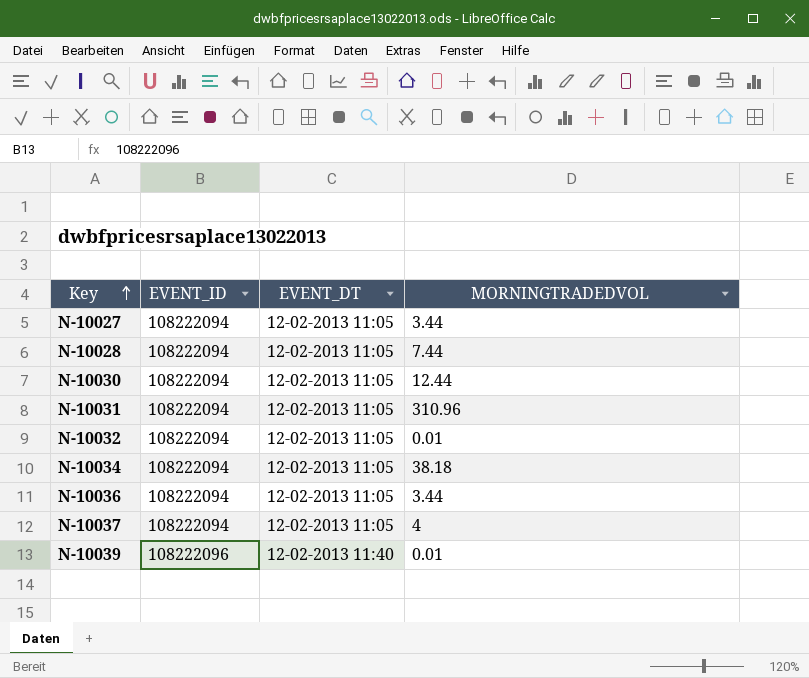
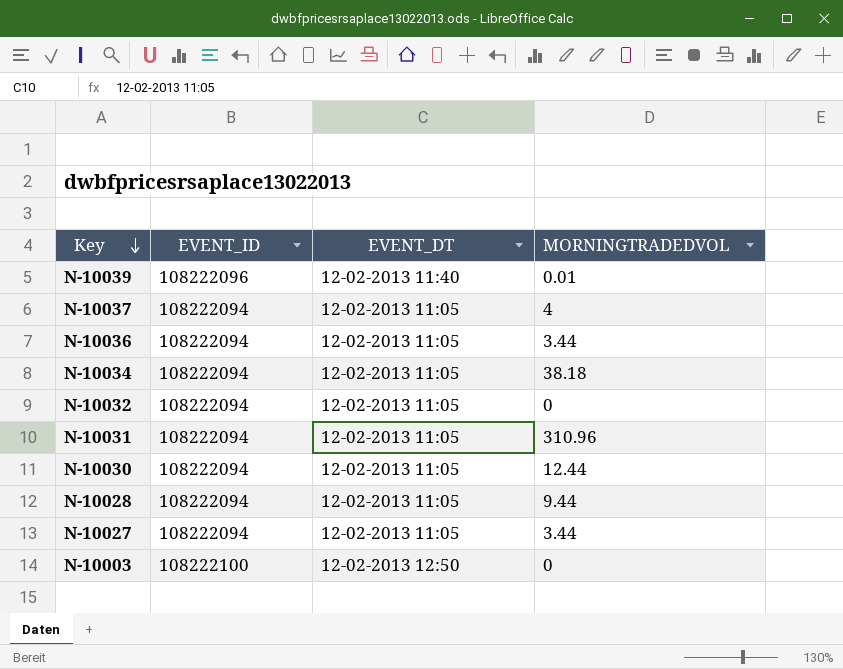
row order: Key ascending -> Key descending
N-10032 | MORNINGTRADEDVOL: 0.01 -> 0
N-10028 | MORNINGTRADEDVOL: 7.44 -> 9.44
row N-10003: none -> 108222100 | 12-02-2013 12:50 | 0

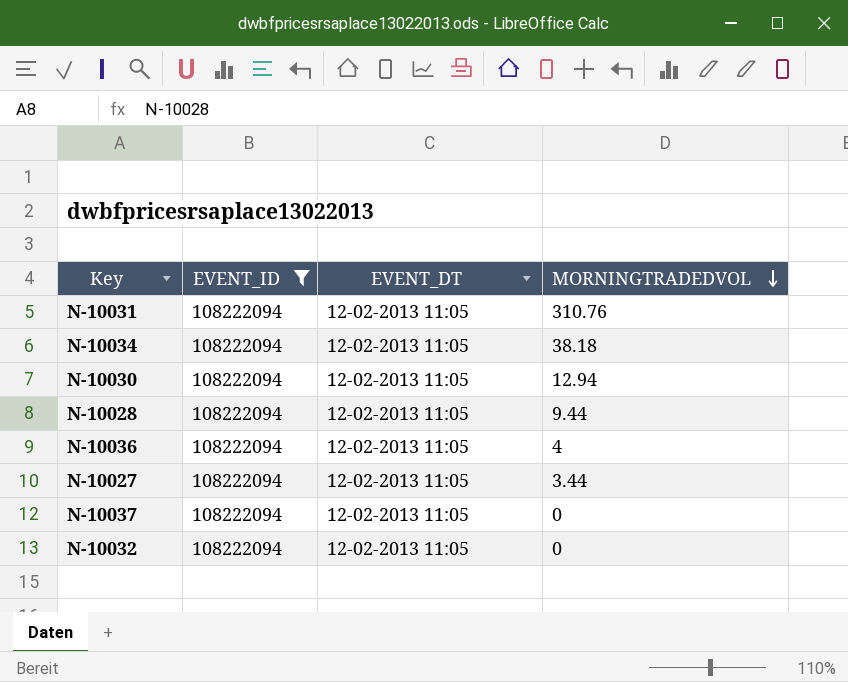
filter: none -> EVENT_ID = 108222094
row order: Key descending -> MORNINGTRADEDVOL descending
N-10031 | MORNINGTRADEDVOL: 310.96 -> 310.76
N-10030 | MORNINGTRADEDVOL: 12.44 -> 12.94
N-10036 | MORNINGTRADEDVOL: 3.44 -> 4
N-10037 | MORNINGTRADEDVOL: 4 -> 0

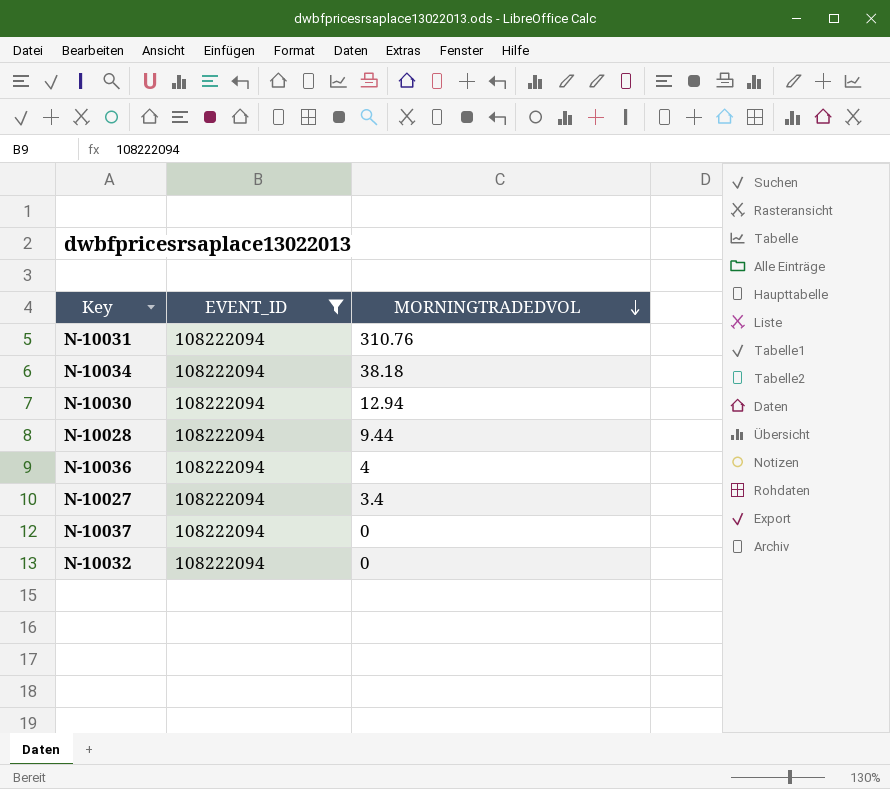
column EVENT_DT | position: 3 -> none
N-10027 | MORNINGTRADEDVOL: 3.44 -> 3.4

